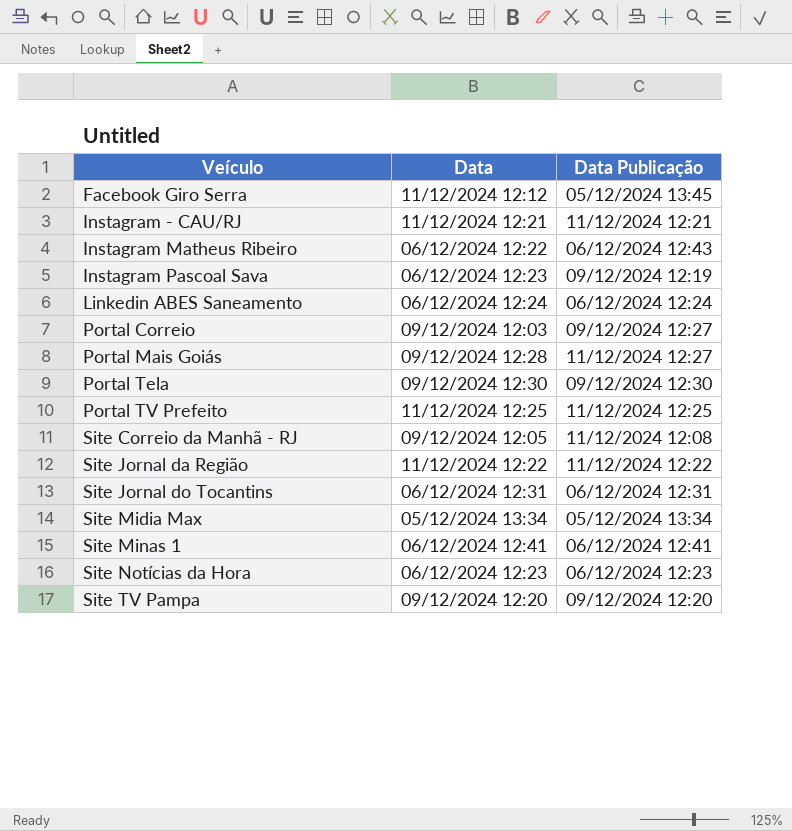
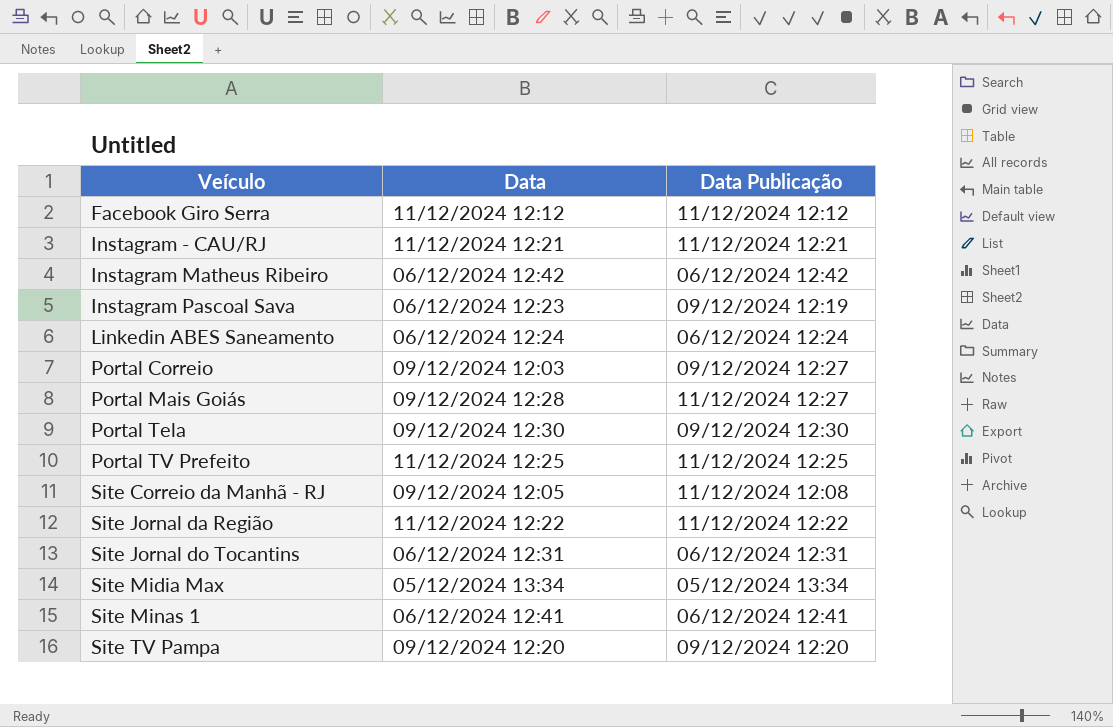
row Site Notícias da Hora: 06/12/2024 12:23 | 06/12/2024 12:23 -> none
Facebook Giro Serra | Data Publicação: 05/12/2024 13:45 -> 11/12/2024 12:12
Instagram Matheus Ribeiro | Data: 06/12/2024 12:22 -> 06/12/2024 12:42
Instagram Matheus Ribeiro | Data Publicação: 06/12/2024 12:43 -> 06/12/2024 12:42

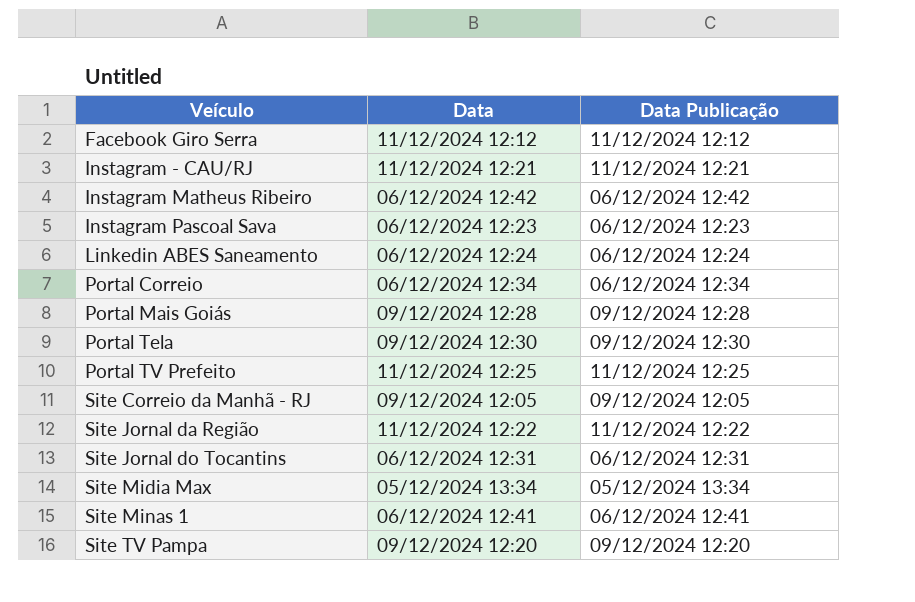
Instagram Pascoal Sava | Data Publicação: 09/12/2024 12:19 -> 06/12/2024 12:23
Portal Correio | Data: 09/12/2024 12:03 -> 06/12/2024 12:34
Portal Correio | Data Publicação: 09/12/2024 12:27 -> 06/12/2024 12:34
Portal Mais Goiás | Data Publicação: 11/12/2024 12:27 -> 09/12/2024 12:28
Site Correio da Manhã - RJ | Data Publicação: 11/12/2024 12:08 -> 09/12/2024 12:05

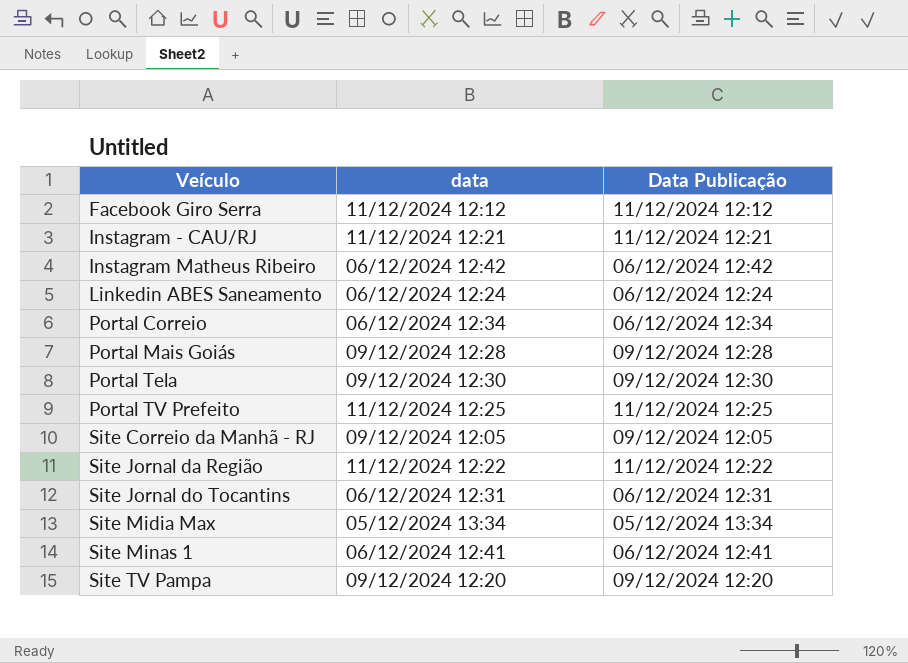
column name: Data -> data
row Instagram Pascoal Sava: 06/12/2024 12:23 | 06/12/2024 12:23 -> none

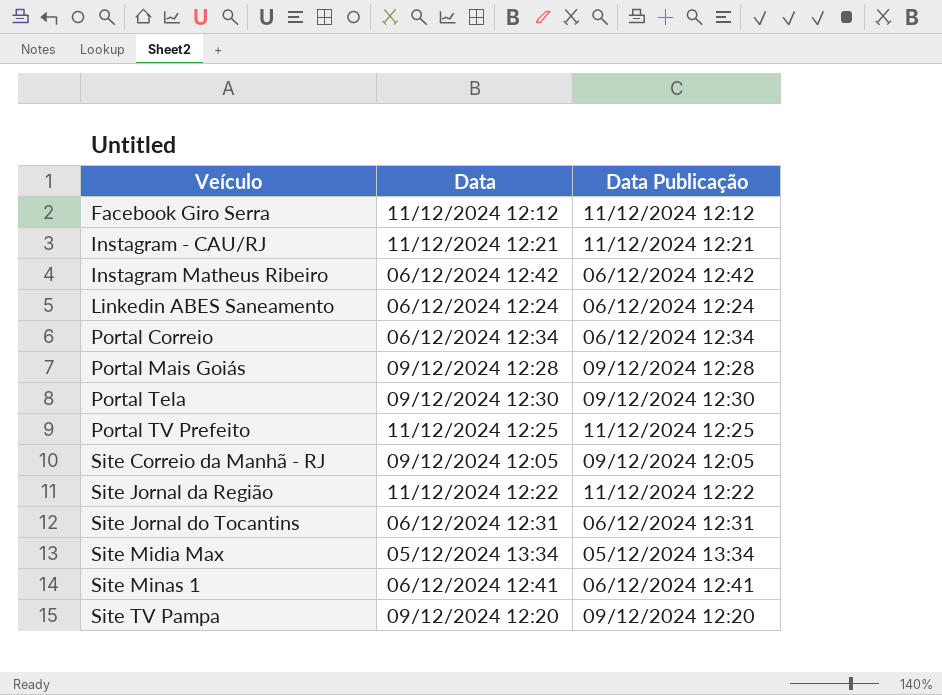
column name: data -> Data

